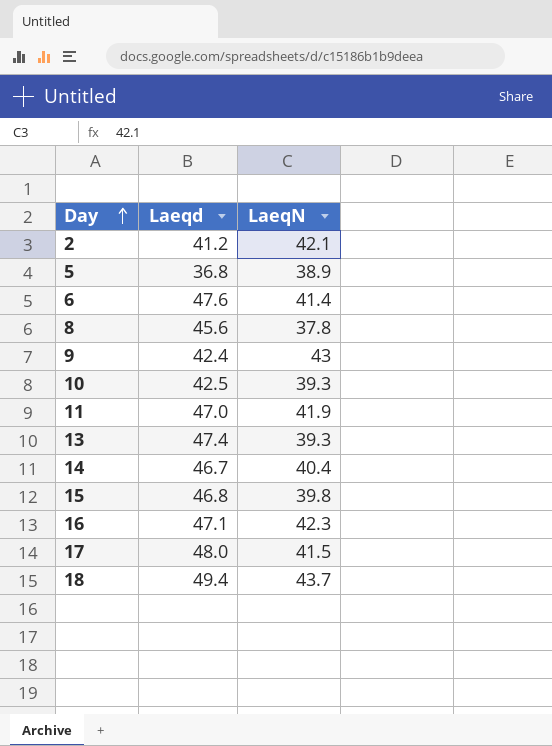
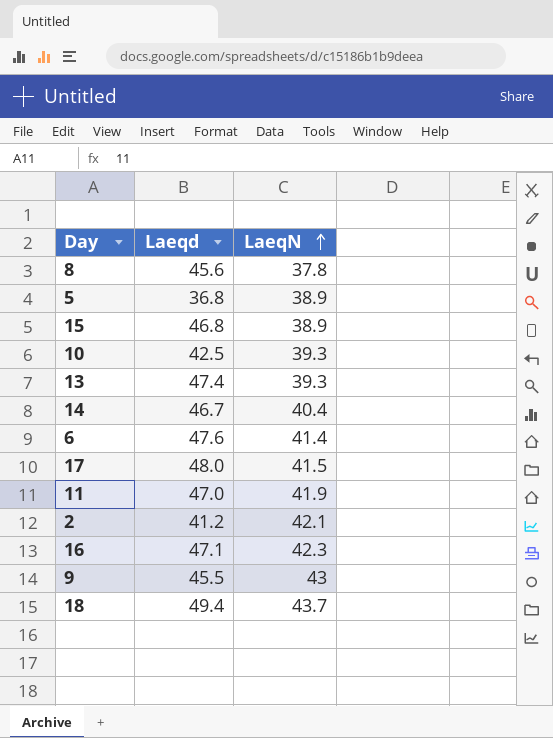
row order: Day ascending -> LaeqN ascending
15 | LaeqN: 39.8 -> 38.9
9 | Laeqd: 42.4 -> 45.5

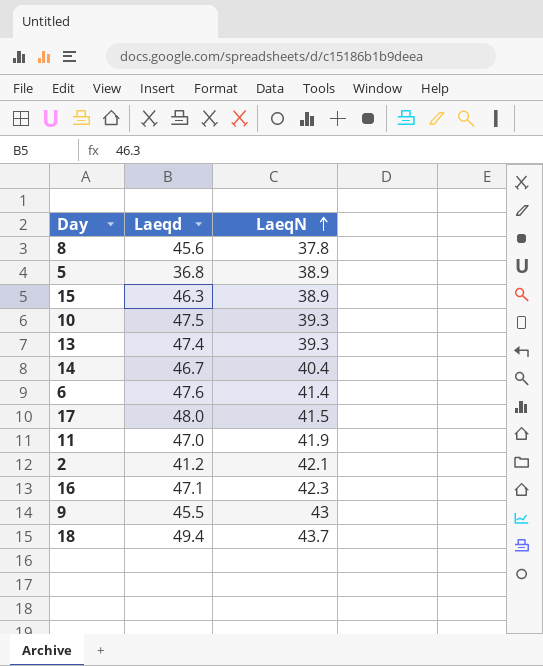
15 | Laeqd: 46.8 -> 46.3
10 | Laeqd: 42.5 -> 47.5

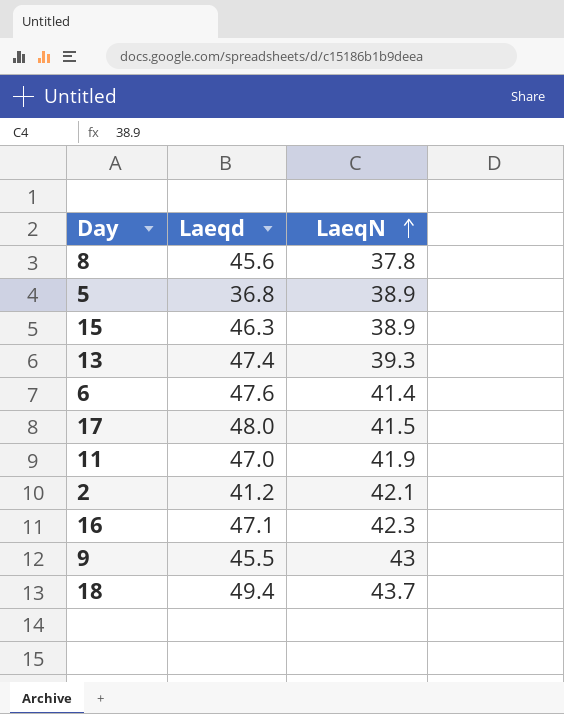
row 10: 47.5 | 39.3 -> none
row 14: 46.7 | 40.4 -> none

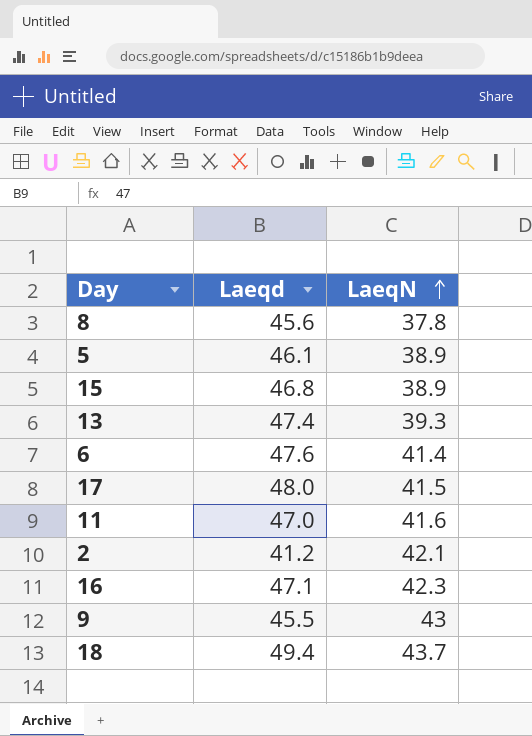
5 | Laeqd: 36.8 -> 46.1
15 | Laeqd: 46.3 -> 46.8
11 | LaeqN: 41.9 -> 41.6

